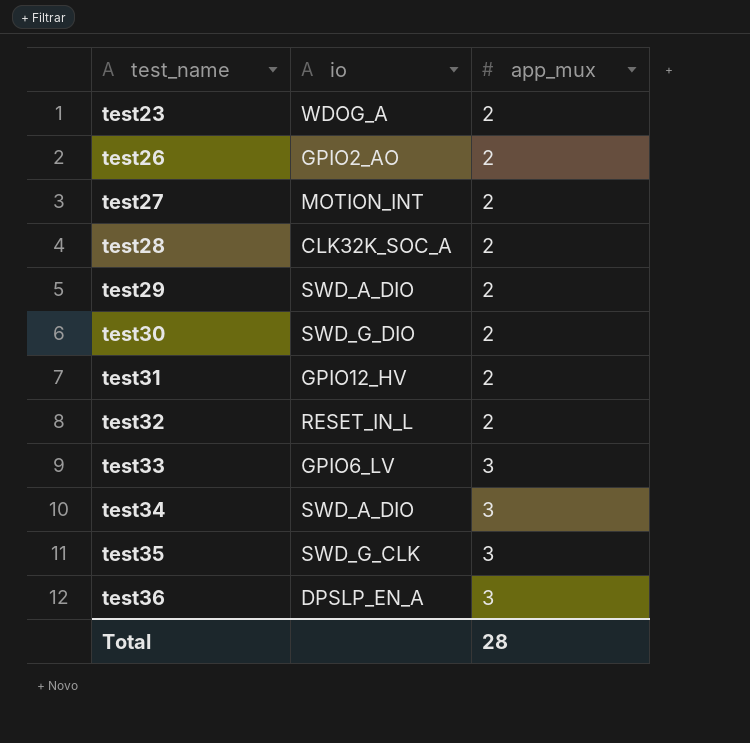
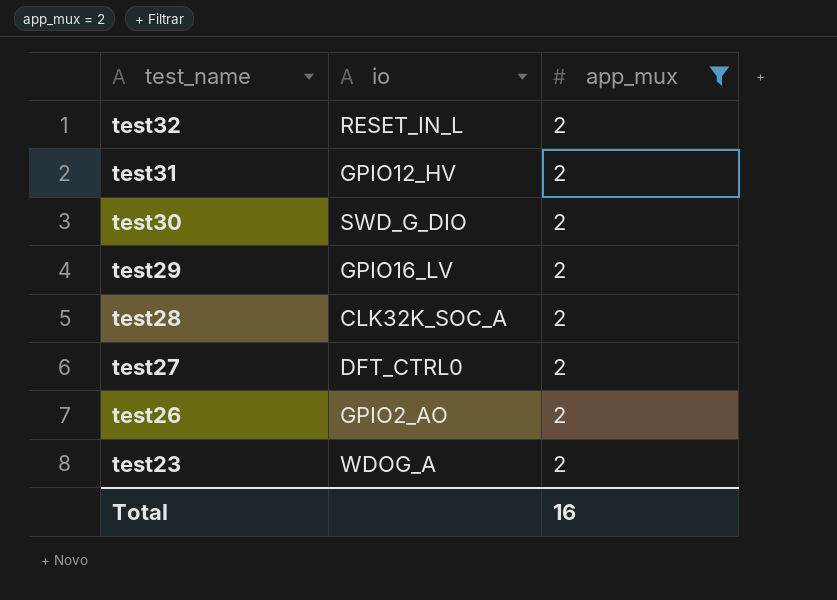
filter: none -> app_mux = 2
row order: test_name ascending -> test_name descending
test29 | io: SWD_A_DIO -> GPIO16_LV
test27 | io: MOTION_INT -> DFT_CTRL0
Total | app_mux: 28 -> 16

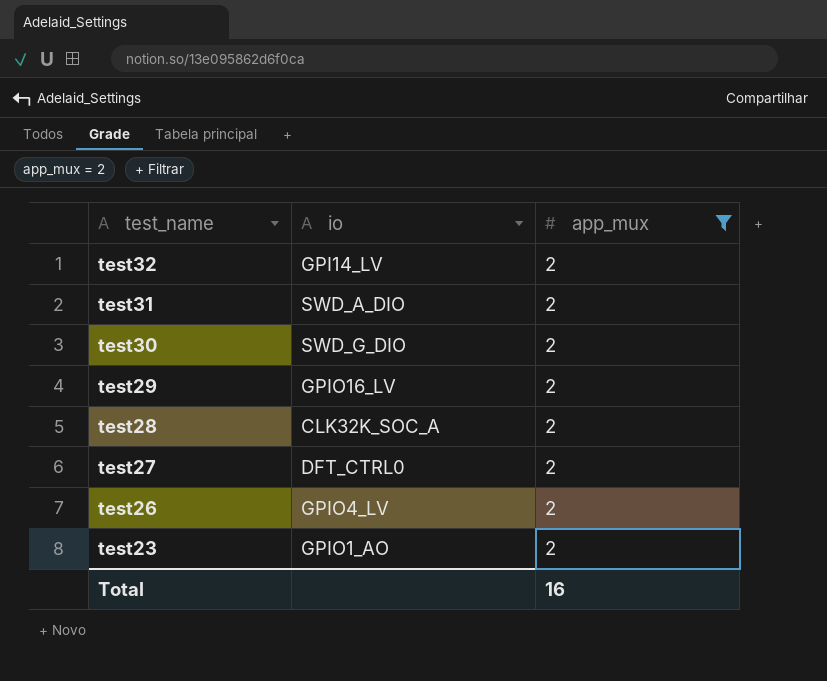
test32 | io: RESET_IN_L -> GPI14_LV
test31 | io: GPIO12_HV -> SWD_A_DIO
test26 | io: GPIO2_AO -> GPIO4_LV
test23 | io: WDOG_A -> GPIO1_AO

